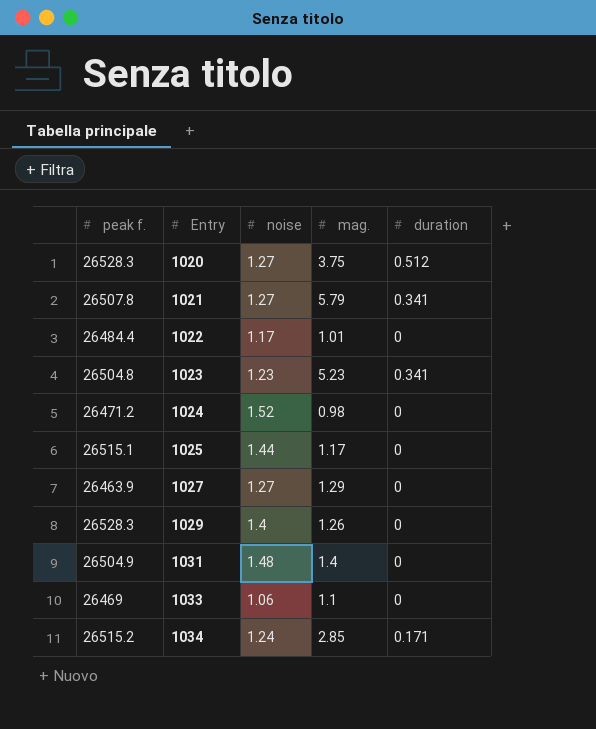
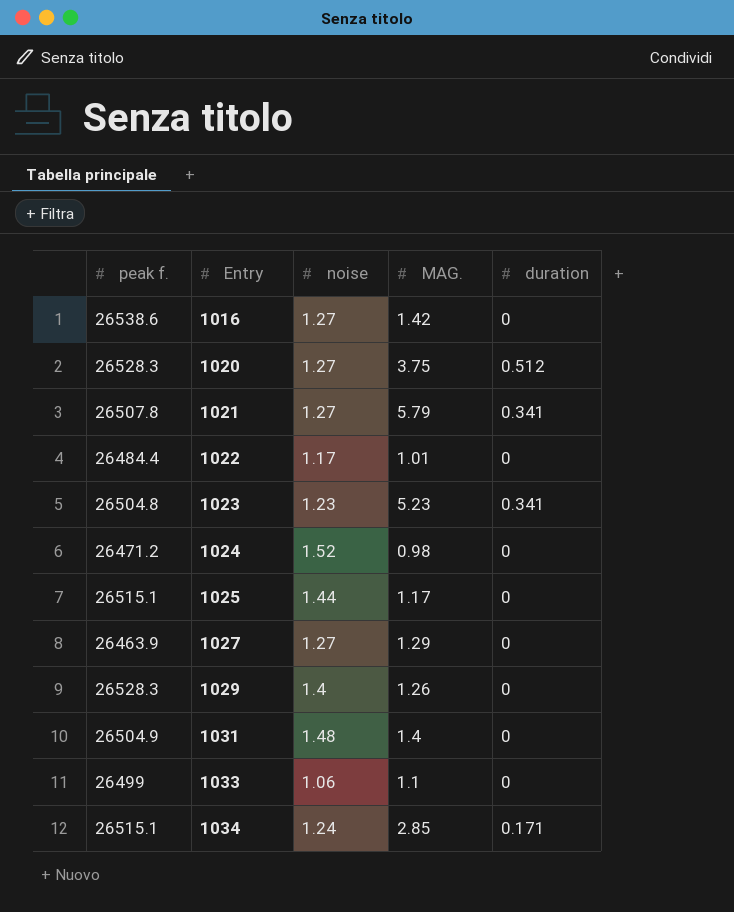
column name: mag. -> MAG.
row 1016: none -> 26538.6 | 1.27 | 1.42 | 0
1033 | peak f.: 26469 -> 26499
1034 | peak f.: 26515.2 -> 26515.1

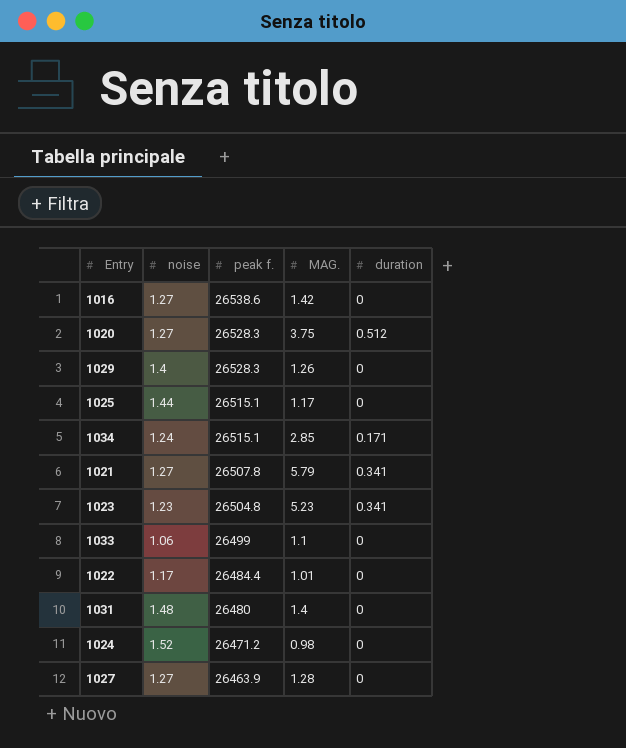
row order: Entry ascending -> peak f. descending
column peak f. | position: 1 -> 3
1031 | peak f.: 26504.9 -> 26480
1027 | MAG.: 1.29 -> 1.28

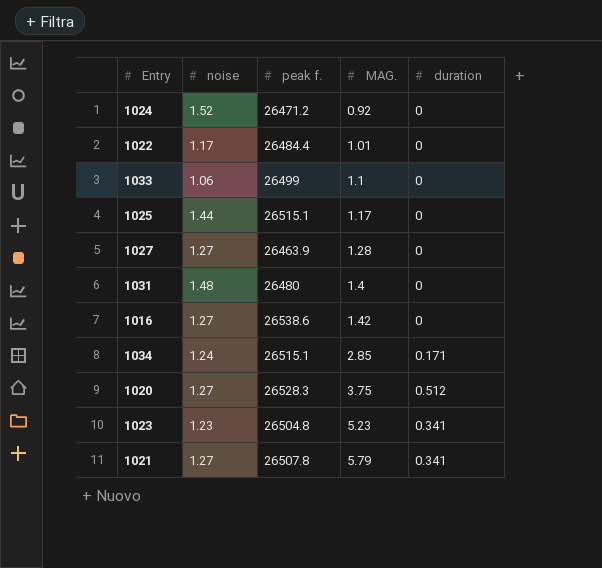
row order: peak f. descending -> MAG. ascending
row 1029: 1.4 | 26528.3 | 1.26 | 0 -> none
1024 | MAG.: 0.98 -> 0.92

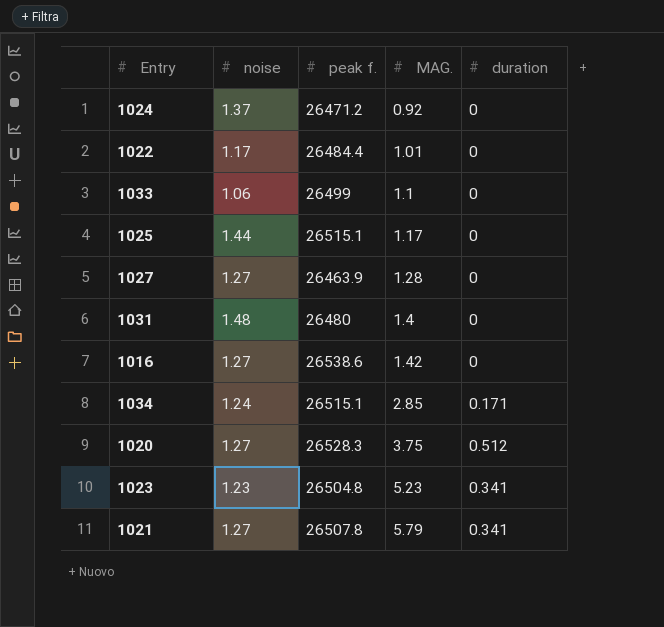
1024 | noise: 1.52 -> 1.37

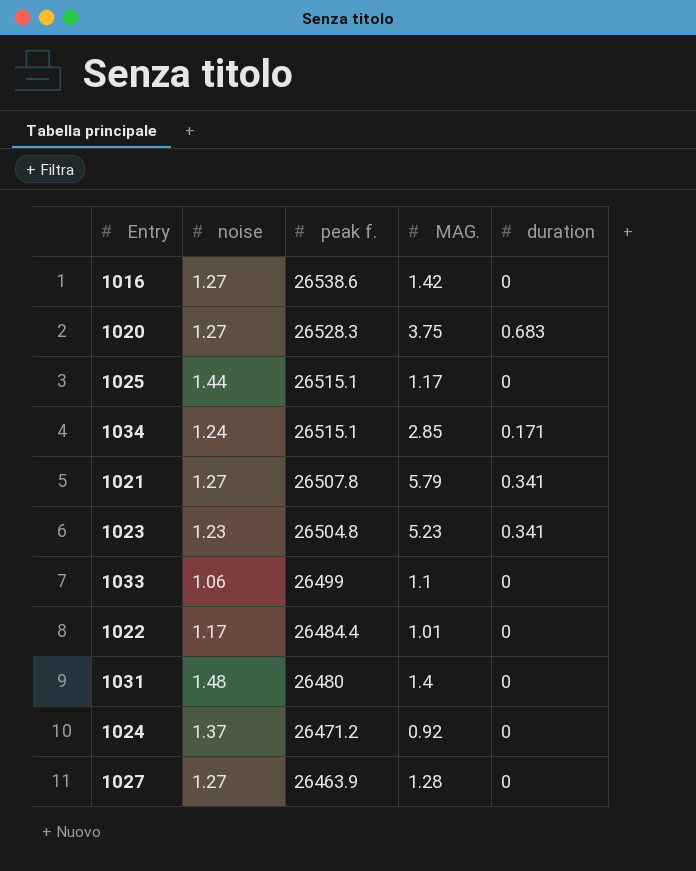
row order: MAG. ascending -> peak f. descending
1020 | duration: 0.512 -> 0.683

